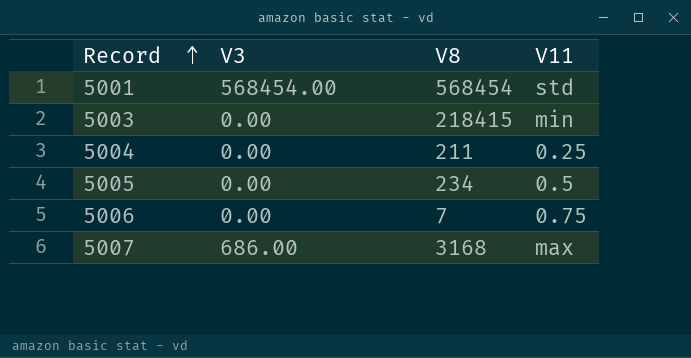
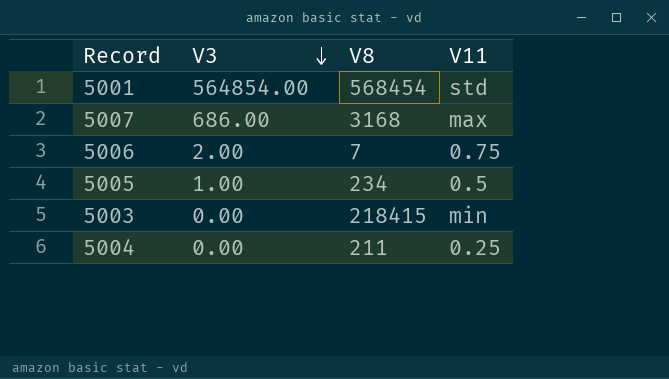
row order: Record ascending -> V3 descending
5001 | V3: 568454.00 -> 564854.00
5006 | V3: 0.00 -> 2.00
5005 | V3: 0.00 -> 1.00

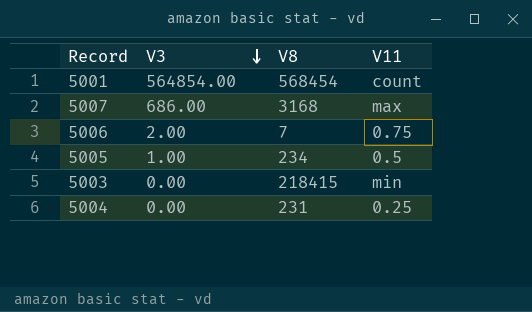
5001 | V11: std -> count
5004 | V8: 211 -> 231

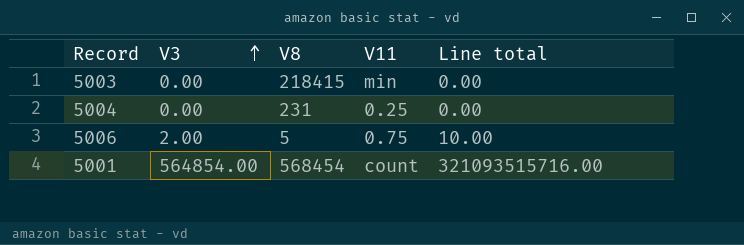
row order: V3 descending -> V3 ascending
column Line total | formula: none -> [V3] * [V8]
row 5007: 686.00 | 3168 | max -> none
row 5005: 1.00 | 234 | 0.5 -> none
5006 | V8: 7 -> 5

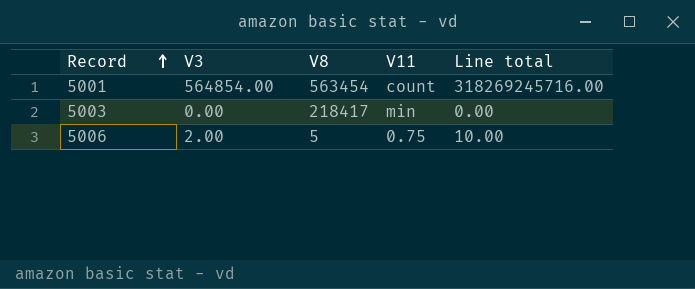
row order: V3 ascending -> Record ascending
row 5004: 0.00 | 231 | 0.25 | 0.00 -> none
5001 | V8: 568454 -> 563454
5001 | Line total: 321093515716.00 -> 318269245716.00
5003 | V8: 218415 -> 218417

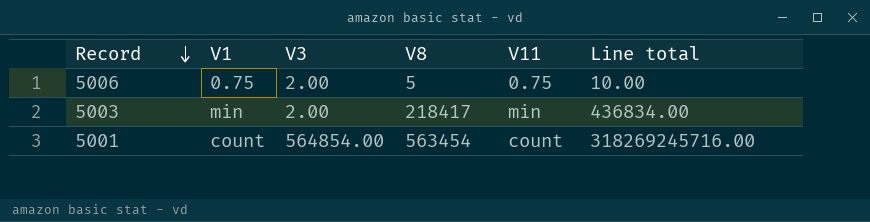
row order: Record ascending -> Record descending
column V1 | position: none -> 2
5003 | V3: 0.00 -> 2.00
5003 | Line total: 0.00 -> 436834.00

